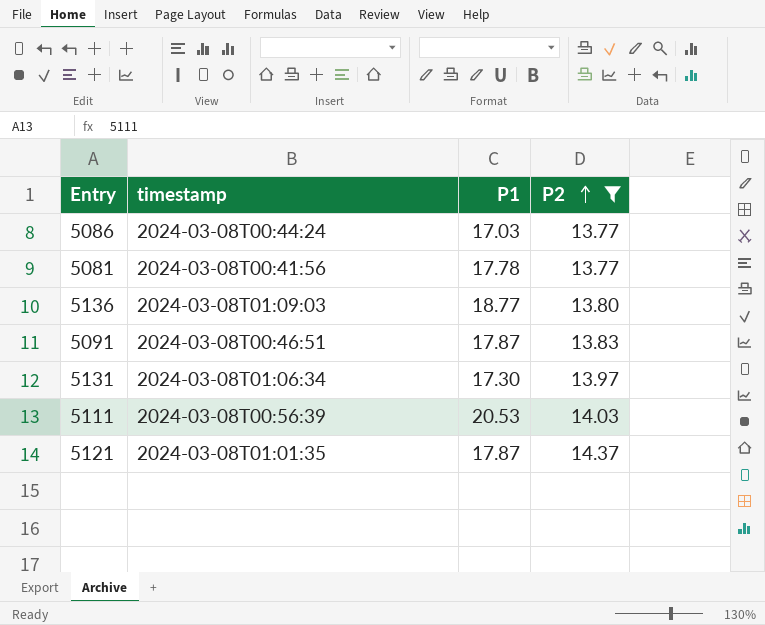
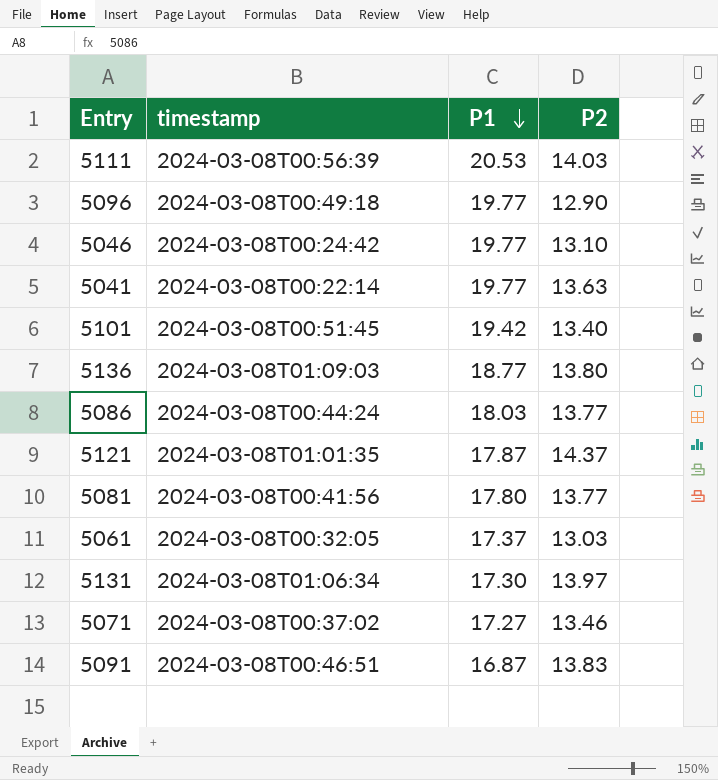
filter: P2 >= 13.77 -> none
row order: P2 ascending -> P1 descending
5086 | P1: 17.03 -> 18.03
5081 | P1: 17.78 -> 17.80
5091 | P1: 17.87 -> 16.87

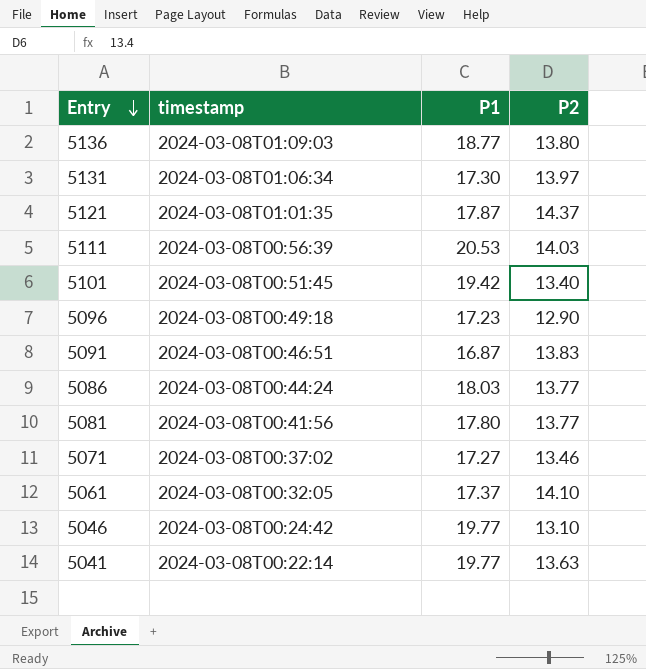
row order: P1 descending -> Entry descending
5096 | P1: 19.77 -> 17.23
5061 | P2: 13.03 -> 14.10

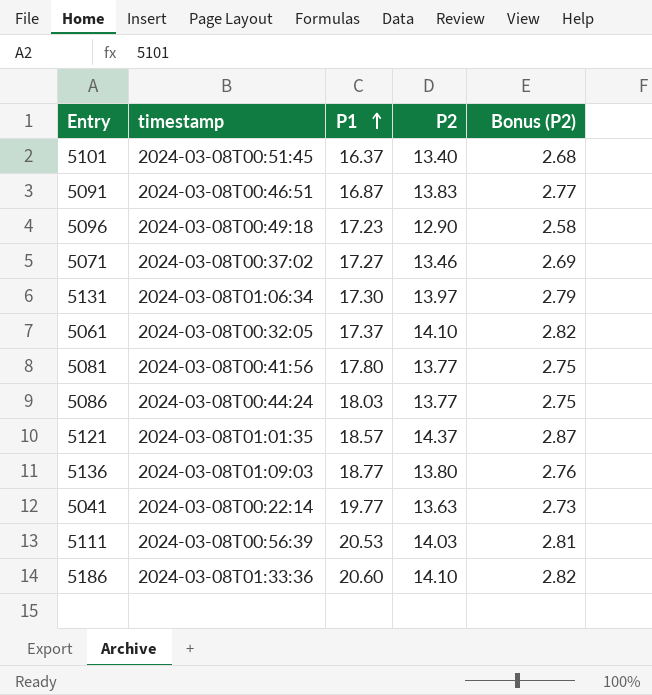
row order: Entry descending -> P1 ascending
column Bonus (P2) | formula: none -> [P2] * 0.2
row 5046: 2024-03-08T00:24:42 | 19.77 | 13.10 -> none
5101 | P1: 19.42 -> 16.37
5121 | P1: 17.87 -> 18.57
row 5186: none -> 2024-03-08T01:33:36 | 20.60 | 14.10 | 2.82

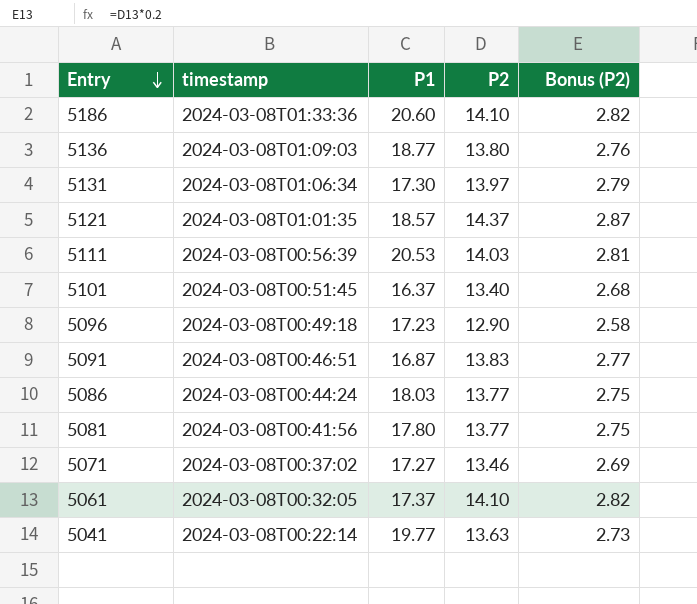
row order: P1 ascending -> Entry descending

